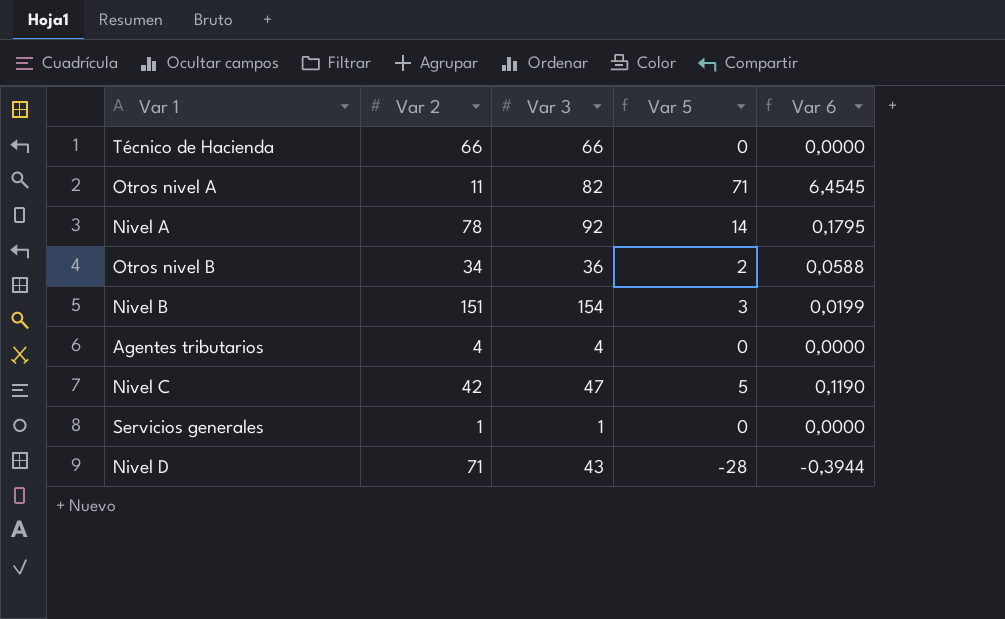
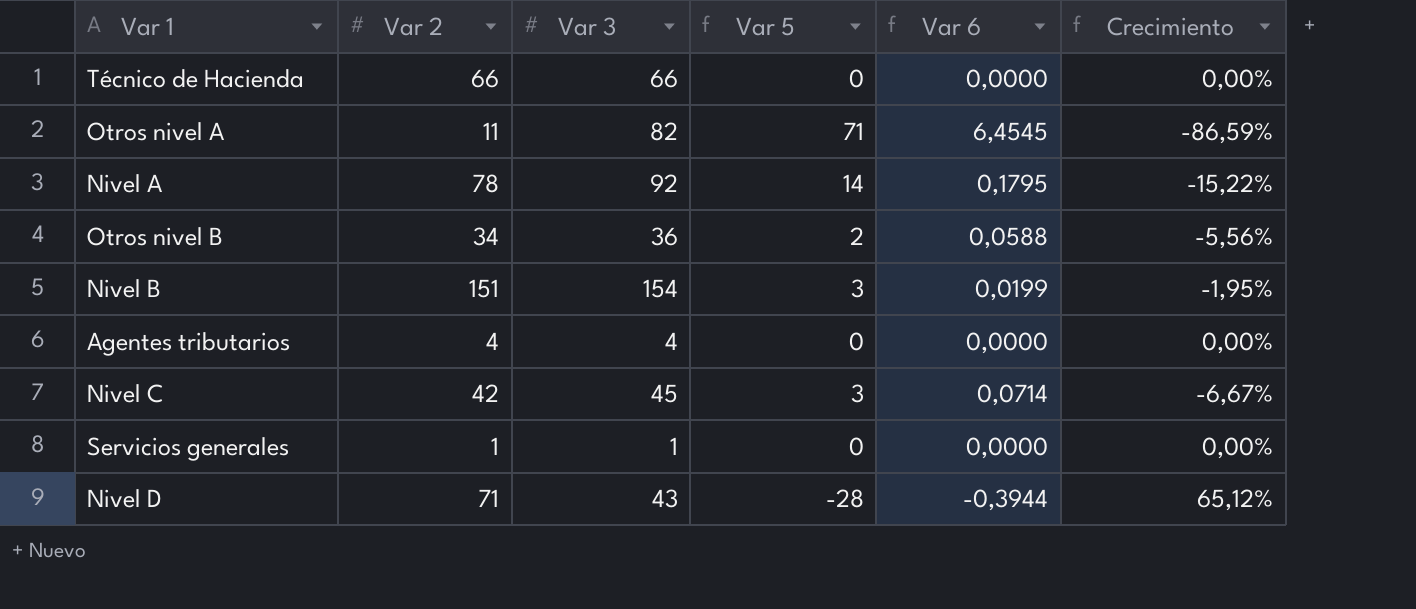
column Crecimiento | formula: none -> ([Var 2] - [Var 3]) / [Var 3]
Nivel C | Var 3: 47 -> 45
Nivel C | Var 5: 5 -> 3
Nivel C | Var 6: 0,1190 -> 0,0714

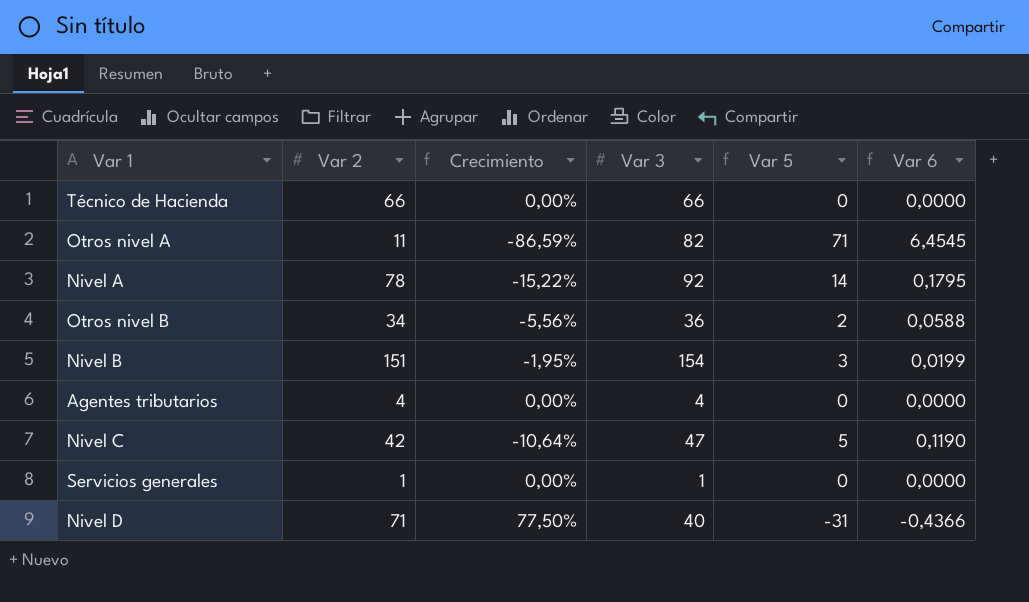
column Crecimiento | position: 6 -> 3
Nivel C | Crecimiento: -6,67% -> -10,64%
Nivel C | Var 3: 45 -> 47
Nivel C | Var 5: 3 -> 5
Nivel C | Var 6: 0,0714 -> 0,1190
Nivel D | Crecimiento: 65,12% -> 77,50%
Nivel D | Var 3: 43 -> 40
Nivel D | Var 5: -28 -> -31
Nivel D | Var 6: -0,3944 -> -0,4366

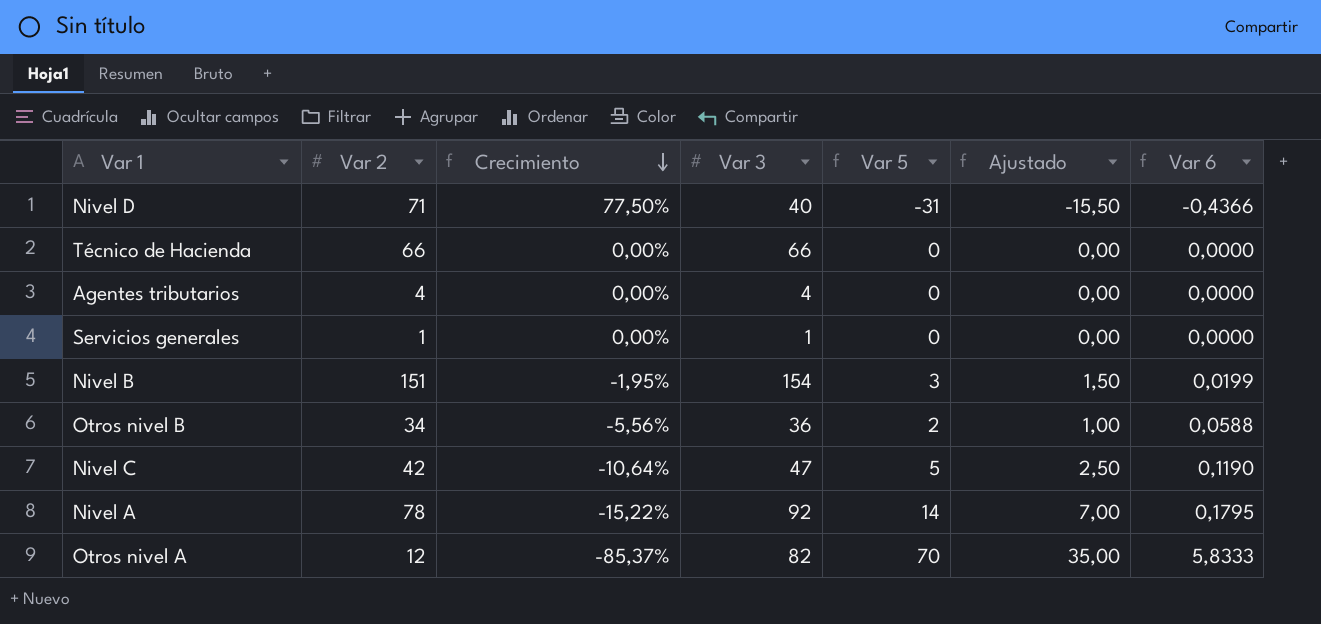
row order: none -> Crecimiento descending
column Ajustado | formula: none -> [Var 5] * 0,5
Otros nivel A | Var 2: 11 -> 12
Otros nivel A | Crecimiento: -86,59% -> -85,37%
Otros nivel A | Var 5: 71 -> 70
Otros nivel A | Var 6: 6,4545 -> 5,8333

